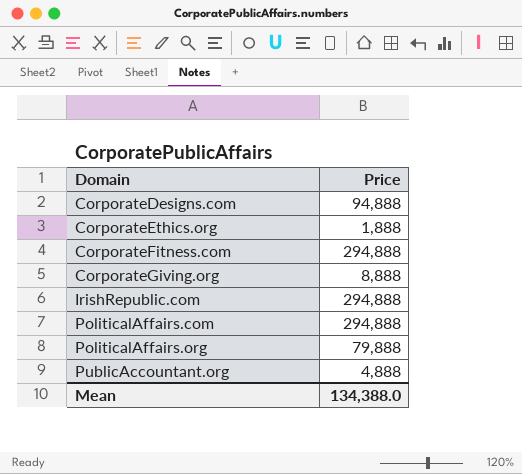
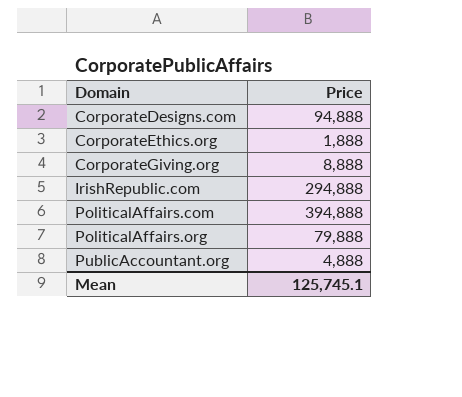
row CorporateFitness.com: 294,888 -> none
PoliticalAffairs.com | Price: 294,888 -> 394,888
Mean | Price: 134,388.0 -> 125,745.1

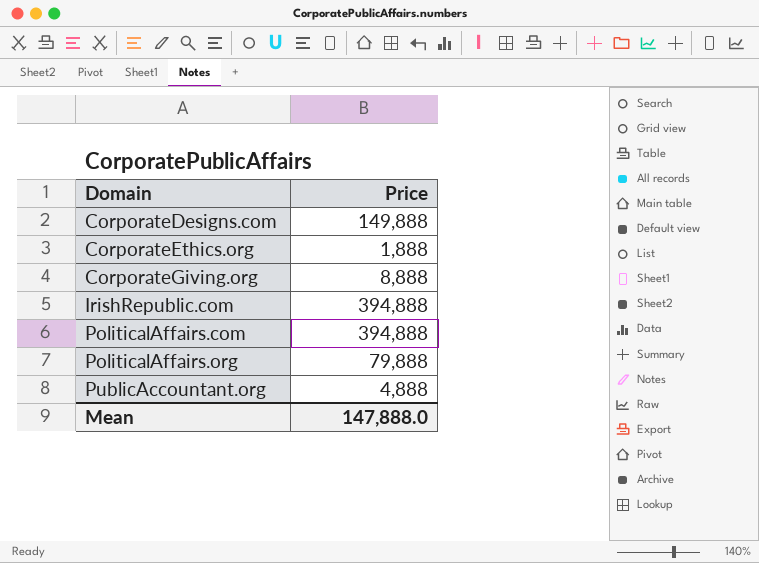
CorporateDesigns.com | Price: 94,888 -> 149,888
IrishRepublic.com | Price: 294,888 -> 394,888
Mean | Price: 125,745.1 -> 147,888.0

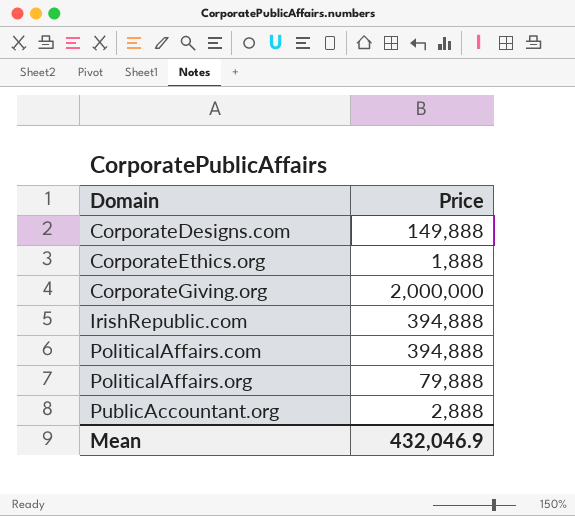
CorporateGiving.org | Price: 8,888 -> 2,000,000
PublicAccountant.org | Price: 4,888 -> 2,888
Mean | Price: 147,888.0 -> 432,046.9

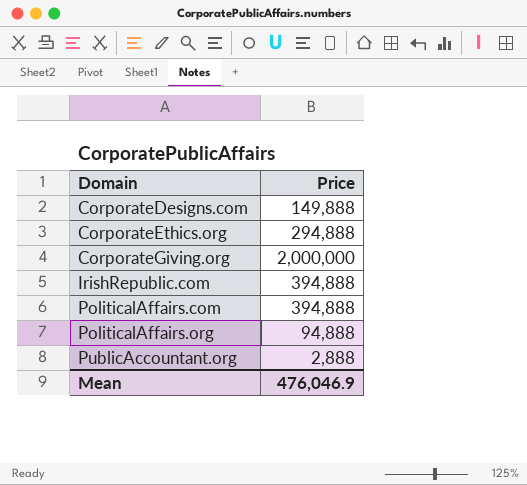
CorporateEthics.org | Price: 1,888 -> 294,888
PoliticalAffairs.org | Price: 79,888 -> 94,888
Mean | Price: 432,046.9 -> 476,046.9

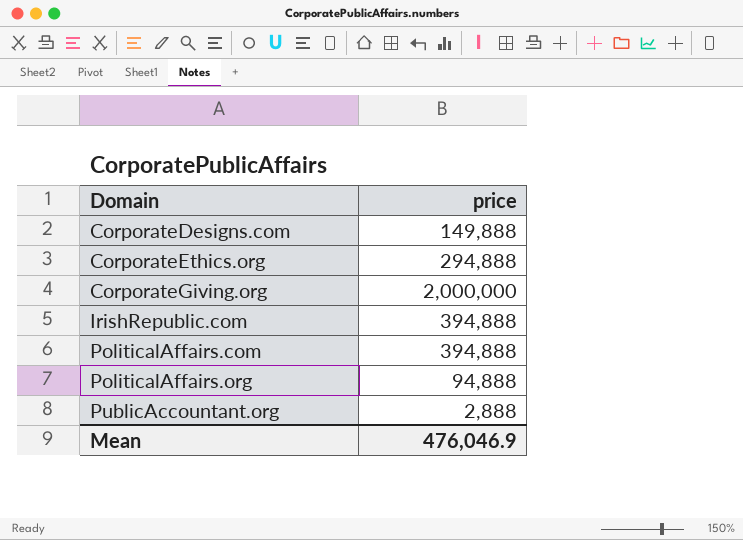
column name: Price -> price

